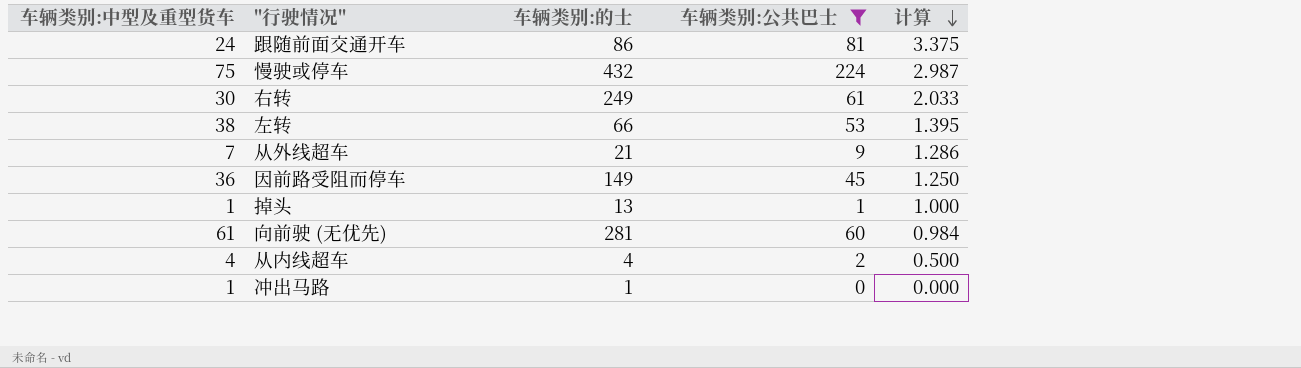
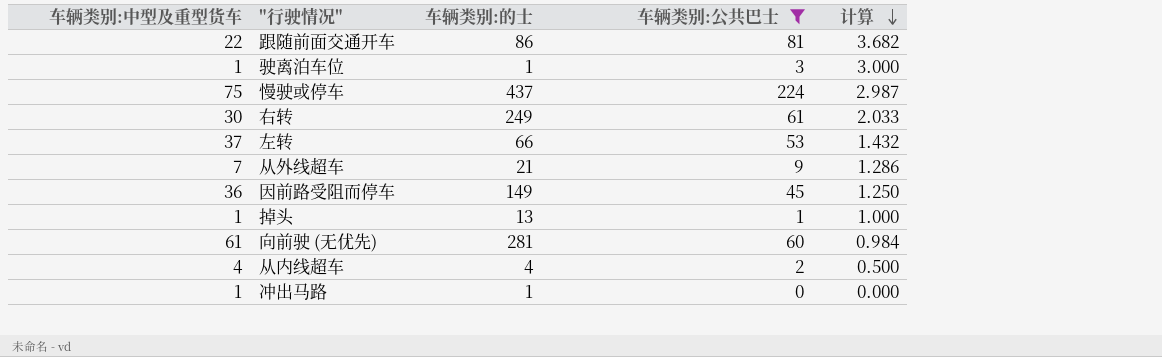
跟随前面交通开车 | 车辆类别:中型及重型货车: 24 -> 22
跟随前面交通开车 | 计算: 3.375 -> 3.682
row 驶离泊车位: none -> 1 | 1 | 3 | 3.000
慢驶或停车 | 车辆类别:的士: 432 -> 437
左转 | 车辆类别:中型及重型货车: 38 -> 37
左转 | 计算: 1.395 -> 1.432

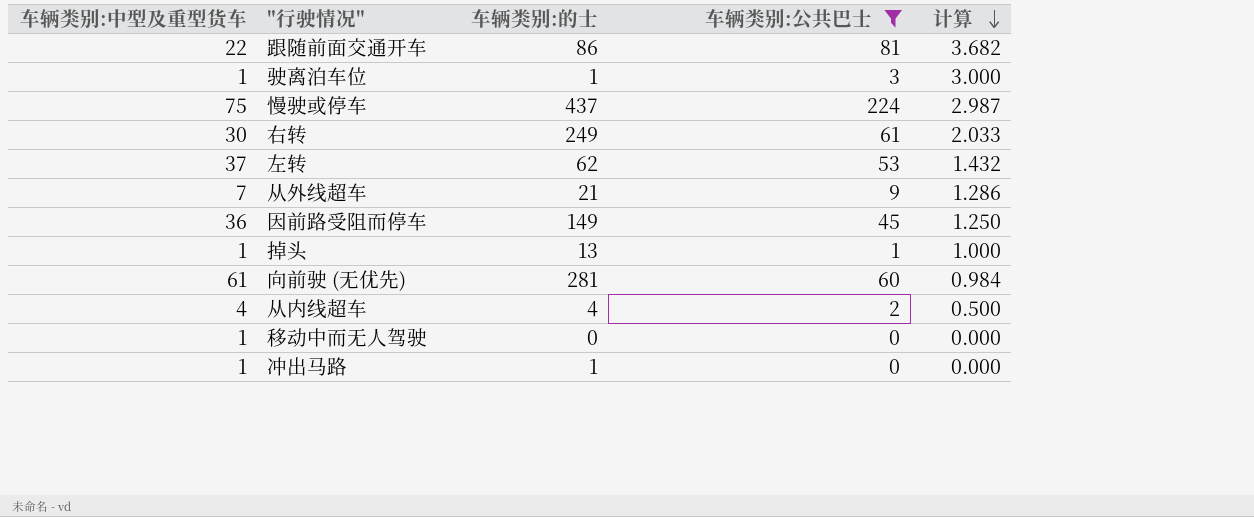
左转 | 车辆类别:的士: 66 -> 62
row 移动中而无人驾驶: none -> 1 | 0 | 0 | 0.000

